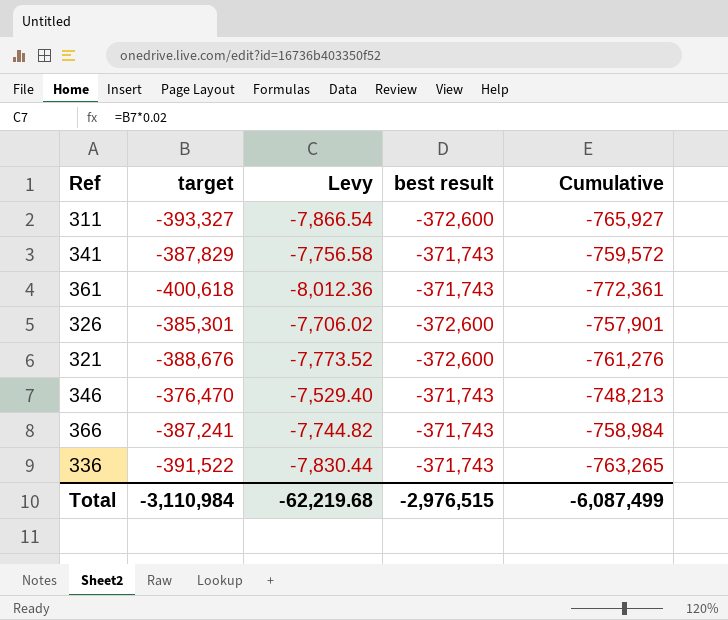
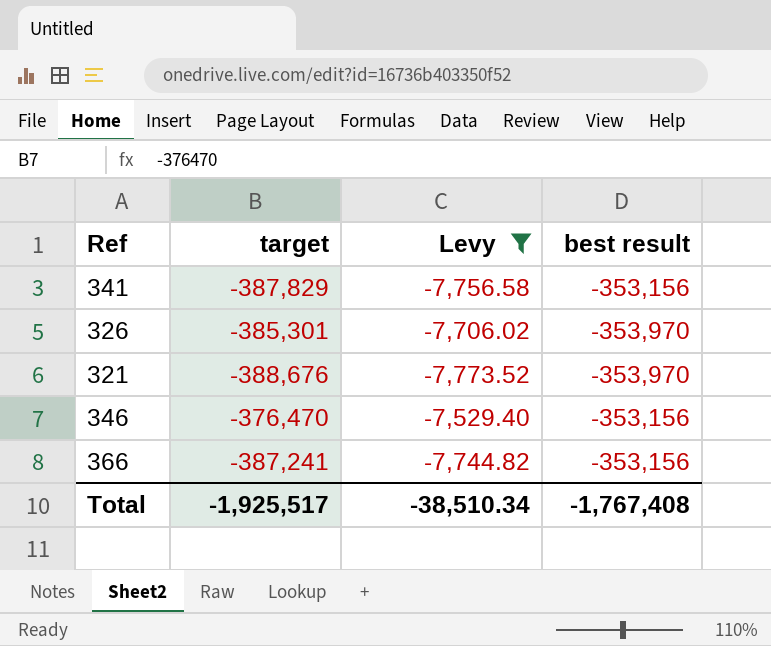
filter: none -> Levy >= -7,773.52
column Cumulative | formula: [target] + [best result] -> none
341 | best result: -371,743 -> -353,156
326 | best result: -372,600 -> -353,970
321 | best result: -372,600 -> -353,970
346 | best result: -371,743 -> -353,156
366 | best result: -371,743 -> -353,156
Total | target: -3,110,984 -> -1,925,517
Total | Levy: -62,219.68 -> -38,510.34
Total | best result: -2,976,515 -> -1,767,408

